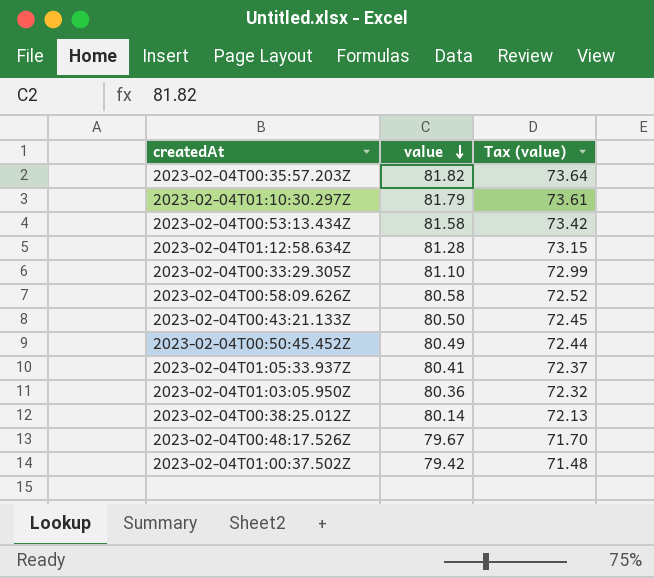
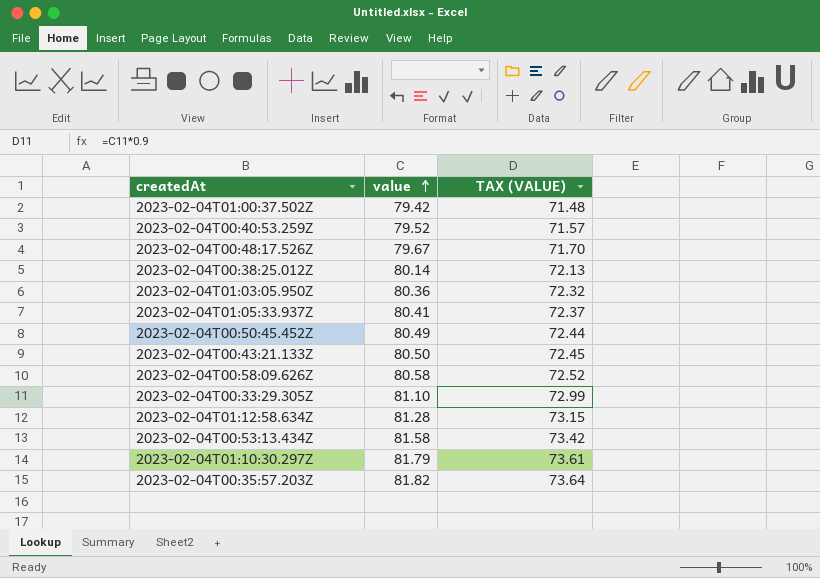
row order: value descending -> value ascending
column name: Tax (value) -> TAX (VALUE)
row 2023-02-04T00:40:53.259Z: none -> 79.52 | 71.57

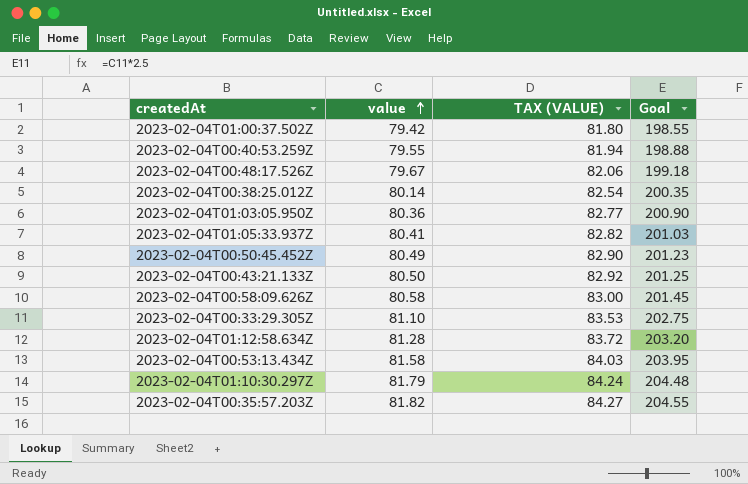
column TAX (VALUE) | formula: [value] * 0.9 -> [value] * 1.03
column Goal | formula: none -> [value] * 2.5
2023-02-04T00:40:53.259Z | value: 79.52 -> 79.55

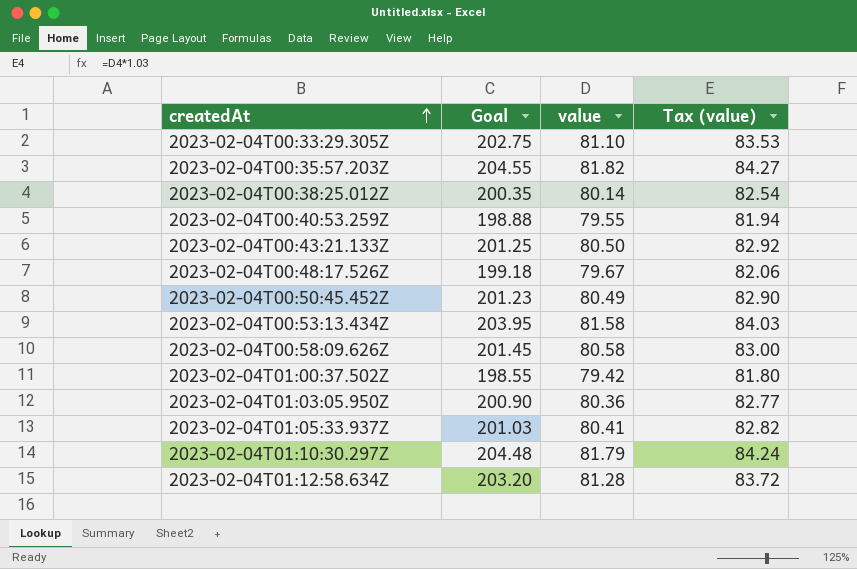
row order: value ascending -> createdAt ascending
column Goal | position: 4 -> 2
column name: TAX (VALUE) -> Tax (value)

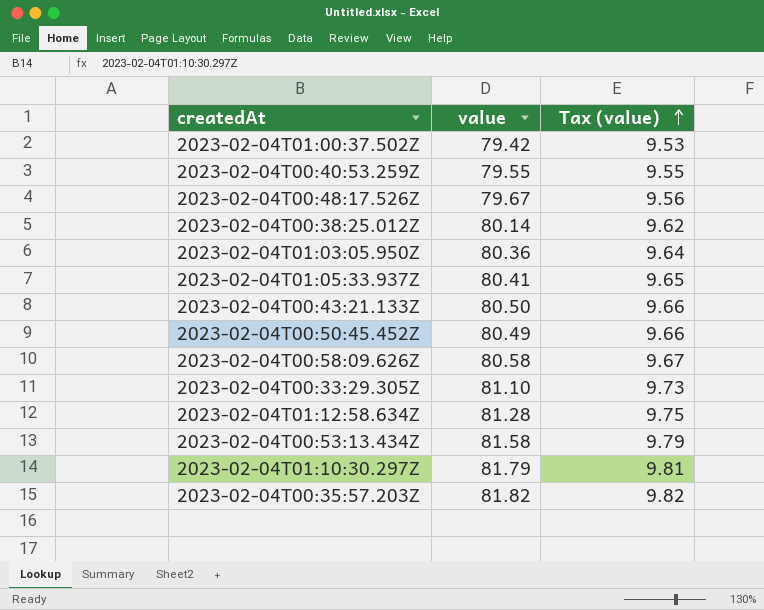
row order: createdAt ascending -> Tax (value) ascending
column Goal | formula: [value] * 2.5 -> none
column Tax (value) | formula: [value] * 1.03 -> [value] * 0.12

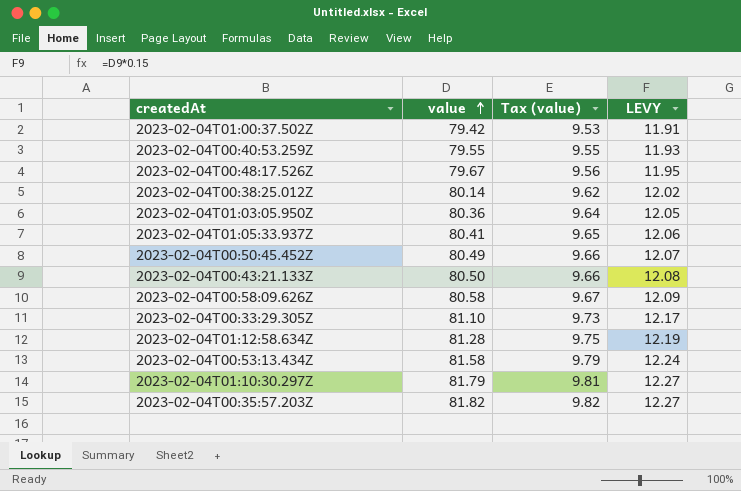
row order: Tax (value) ascending -> value ascending
column LEVY | formula: none -> [value] * 0.15

